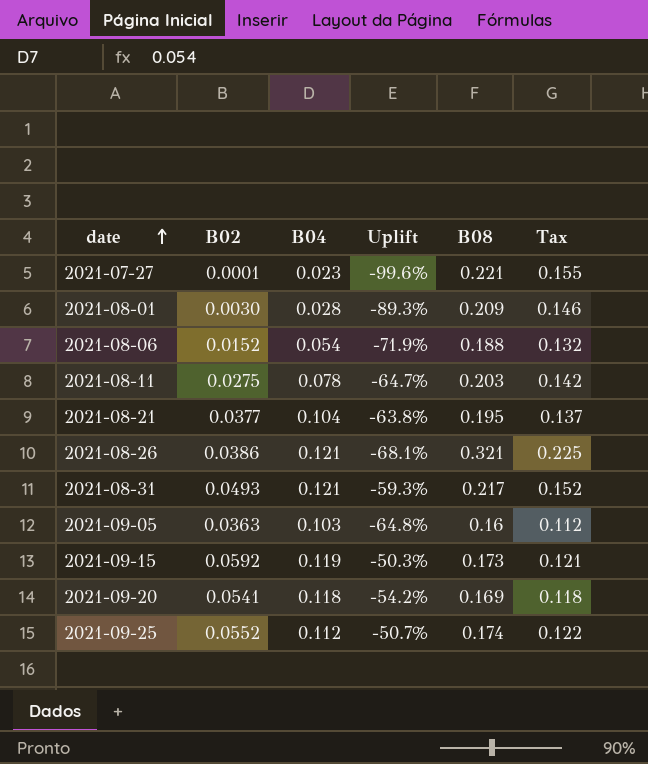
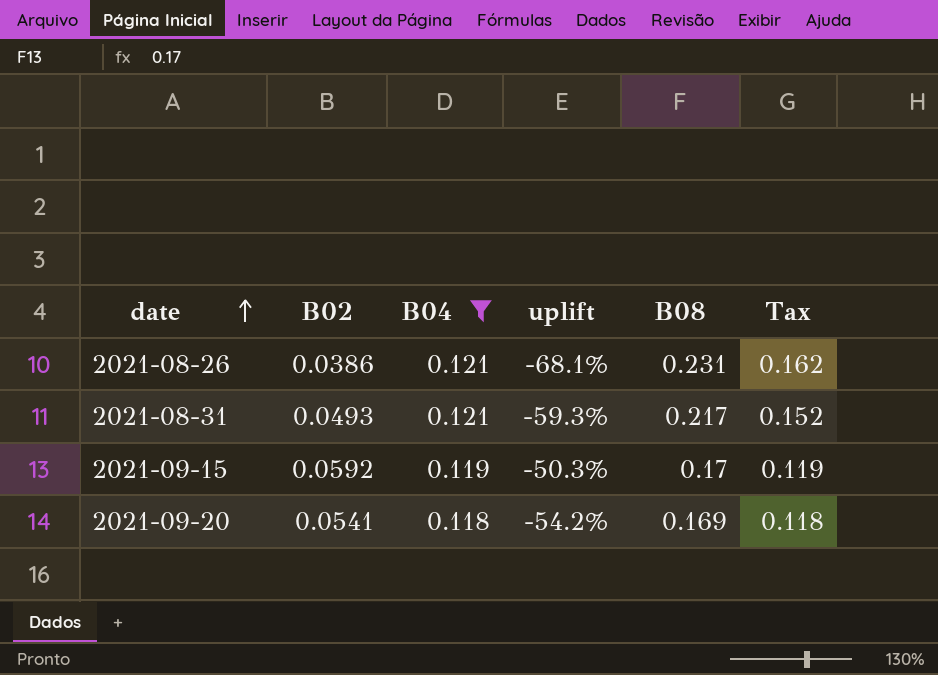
filter: none -> B04 >= 0.118
column name: Uplift -> uplift
2021-08-26 | B08: 0.321 -> 0.231
2021-08-26 | Tax: 0.225 -> 0.162
2021-09-15 | B08: 0.173 -> 0.17
2021-09-15 | Tax: 0.121 -> 0.119

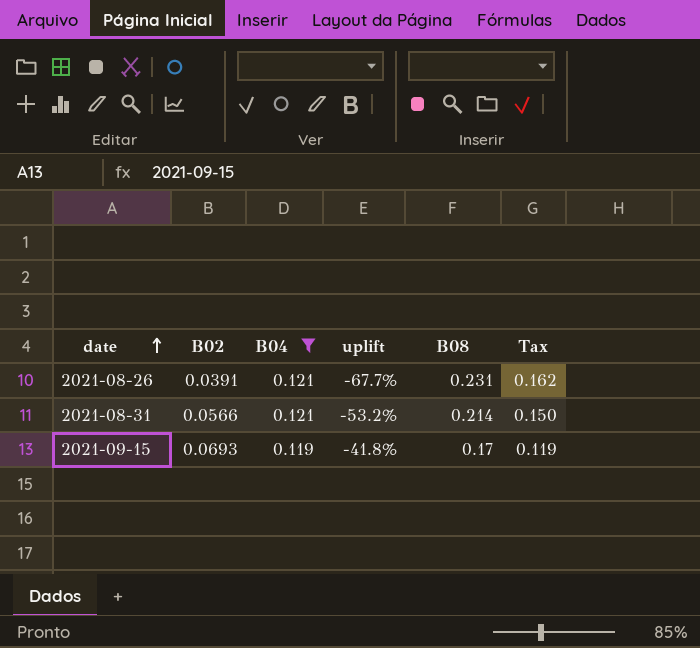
row 2021-09-20: 0.0541 | 0.118 | -54.2% | 0.169 | 0.118 -> none
2021-08-26 | B02: 0.0386 -> 0.0391
2021-08-26 | uplift: -68.1% -> -67.7%
2021-08-31 | B02: 0.0493 -> 0.0566
2021-08-31 | uplift: -59.3% -> -53.2%
2021-08-31 | B08: 0.217 -> 0.214
2021-08-31 | Tax: 0.152 -> 0.150
2021-09-15 | B02: 0.0592 -> 0.0693
2021-09-15 | uplift: -50.3% -> -41.8%

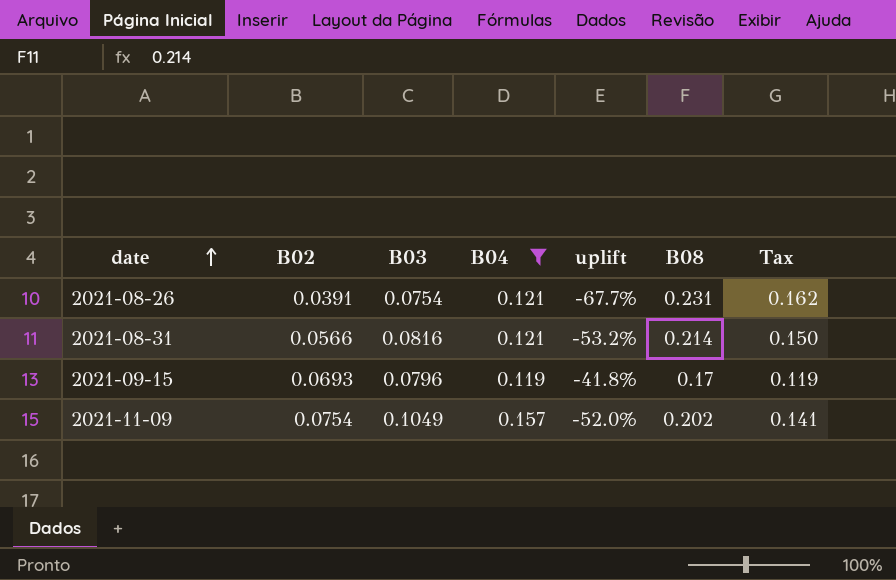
column B03 | position: none -> 3
row 2021-11-09: none -> 0.0754 | 0.1049 | 0.157 | -52.0% | 0.202 | 0.141

